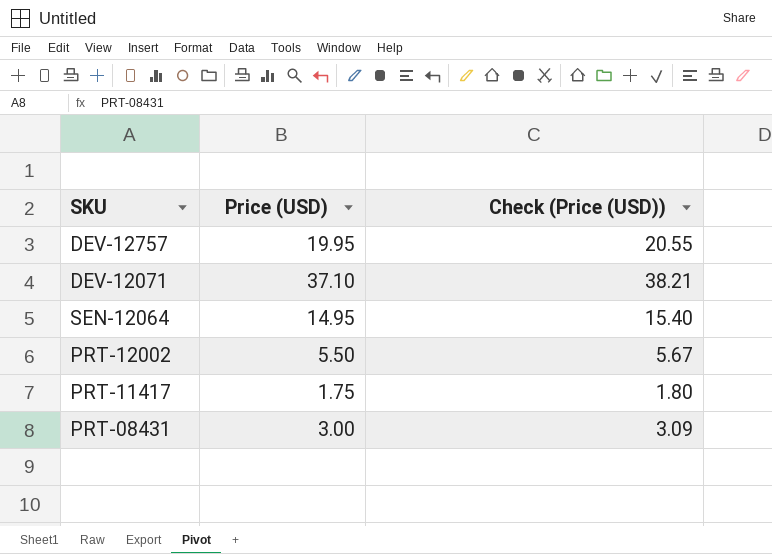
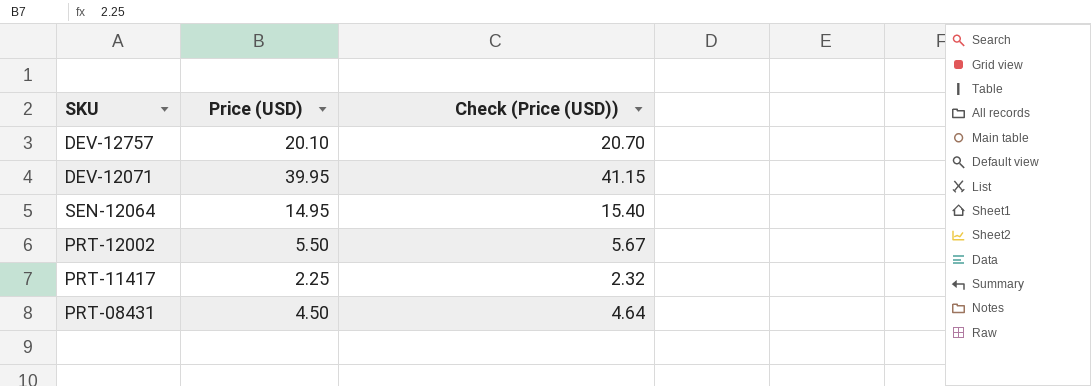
DEV-12757 | Price (USD): 19.95 -> 20.10
DEV-12757 | Check (Price (USD)): 20.55 -> 20.70
DEV-12071 | Price (USD): 37.10 -> 39.95
DEV-12071 | Check (Price (USD)): 38.21 -> 41.15
PRT-11417 | Price (USD): 1.75 -> 2.25
PRT-11417 | Check (Price (USD)): 1.80 -> 2.32
PRT-08431 | Price (USD): 3.00 -> 4.50
PRT-08431 | Check (Price (USD)): 3.09 -> 4.64

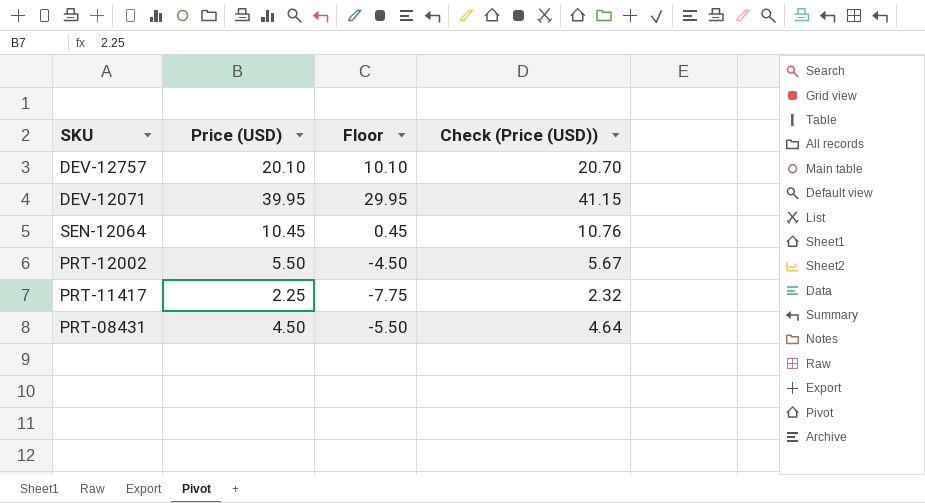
column Floor | formula: none -> [Price (USD)] - 10
SEN-12064 | Price (USD): 14.95 -> 10.45
SEN-12064 | Check (Price (USD)): 15.40 -> 10.76

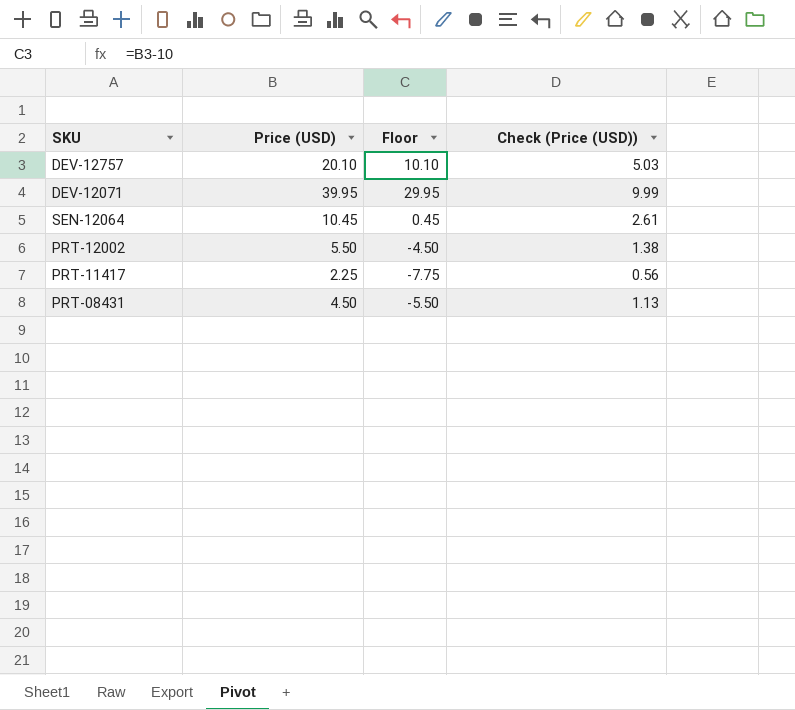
column Check (Price (USD)) | formula: [Price (USD)] * 1.03 -> [Price (USD)] * 0.25

